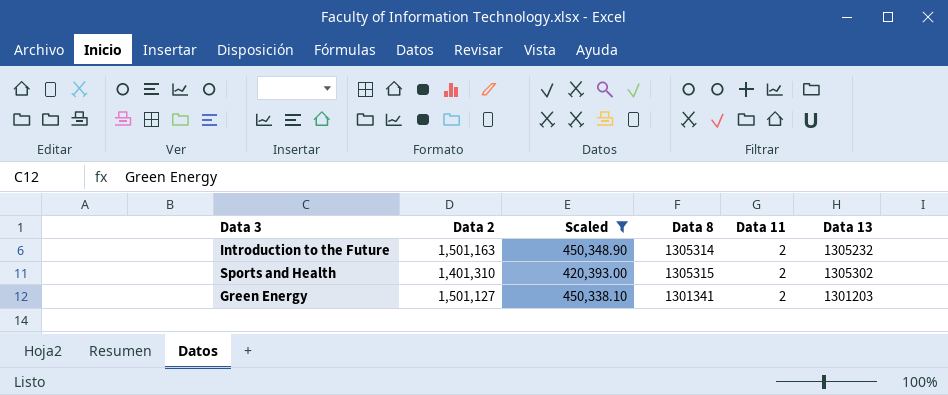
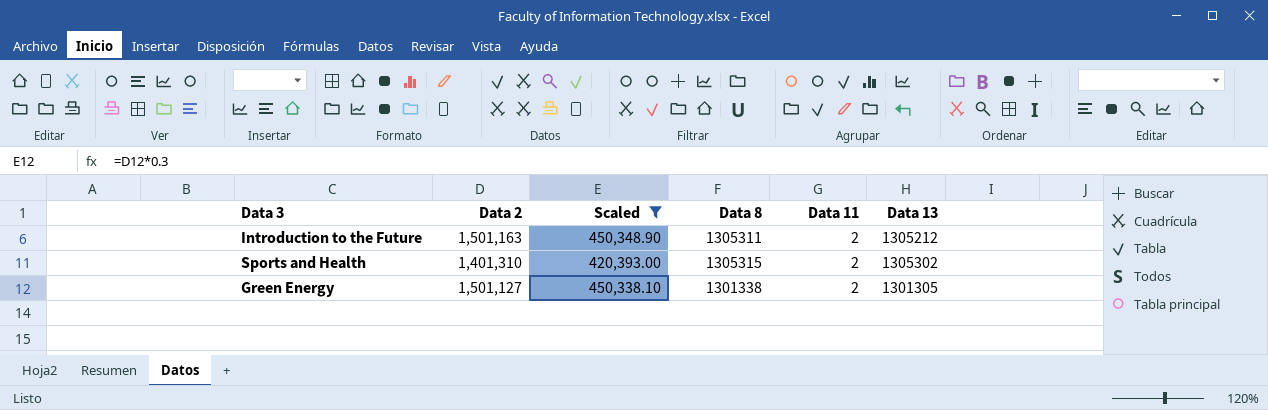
Introduction to the Future | Data 8: 1305314 -> 1305311
Introduction to the Future | Data 13: 1305232 -> 1305212
Green Energy | Data 8: 1301341 -> 1301338
Green Energy | Data 13: 1301203 -> 1301305

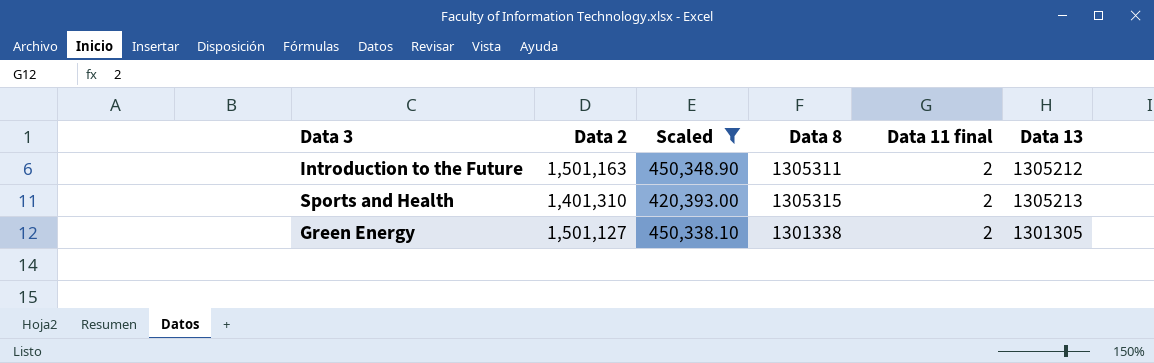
column name: Data 11 -> Data 11 final
Sports and Health | Data 13: 1305302 -> 1305213

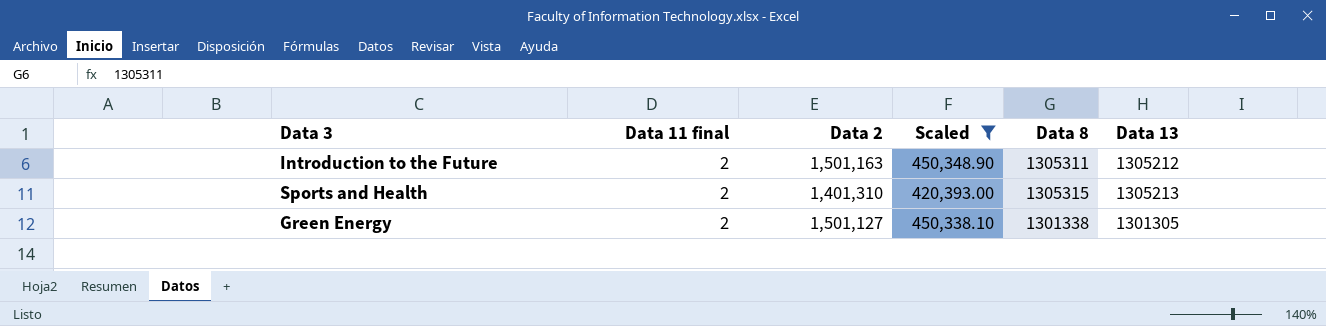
column Data 11 final | position: 5 -> 2

